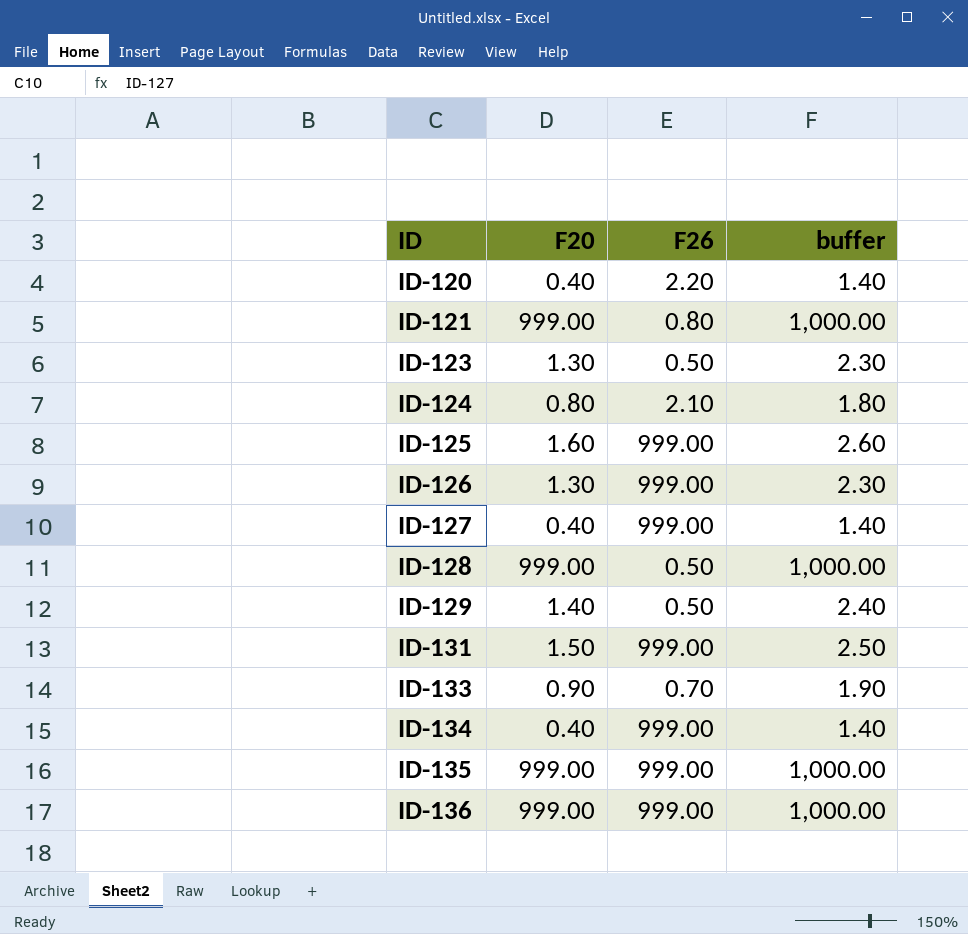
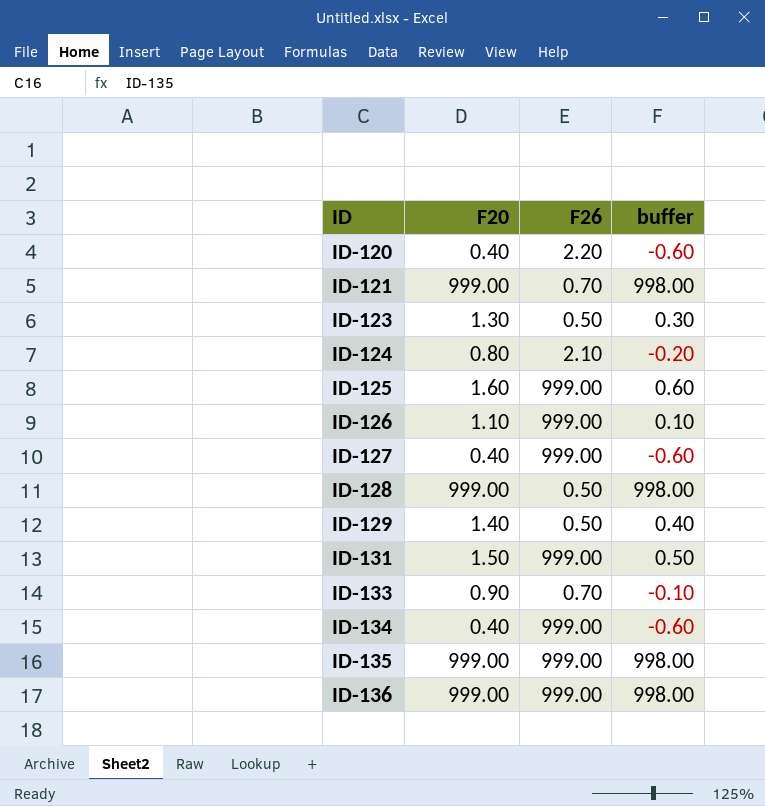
column buffer | formula: [F20] + 1 -> [F20] - 1
ID-121 | F26: 0.80 -> 0.70
ID-126 | F20: 1.30 -> 1.10

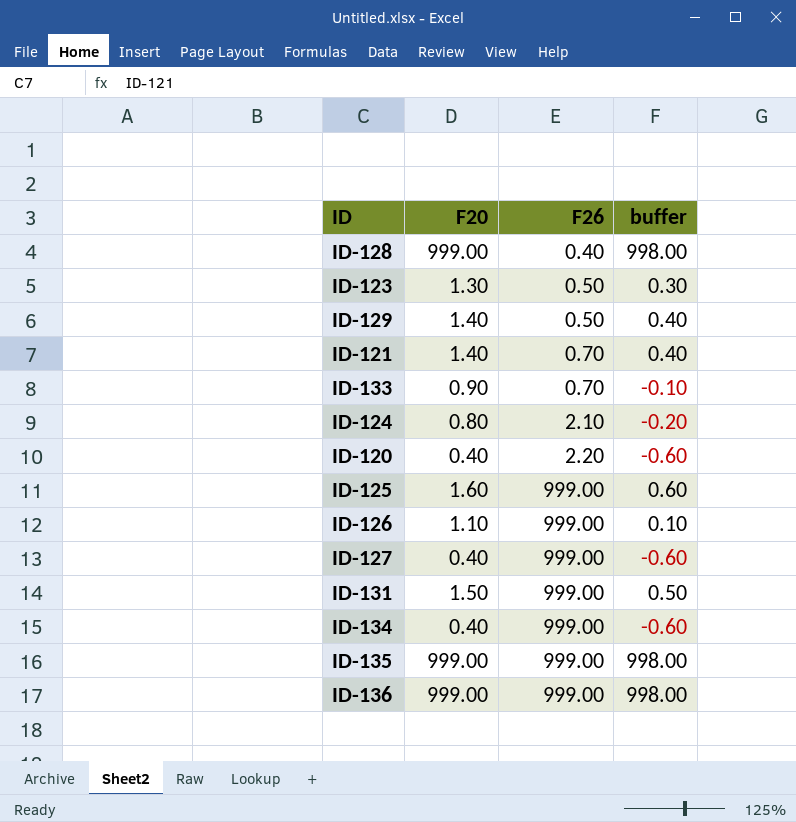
row order: ID ascending -> F26 ascending
ID-128 | F26: 0.50 -> 0.40
ID-121 | F20: 999.00 -> 1.40
ID-121 | buffer: 998.00 -> 0.40

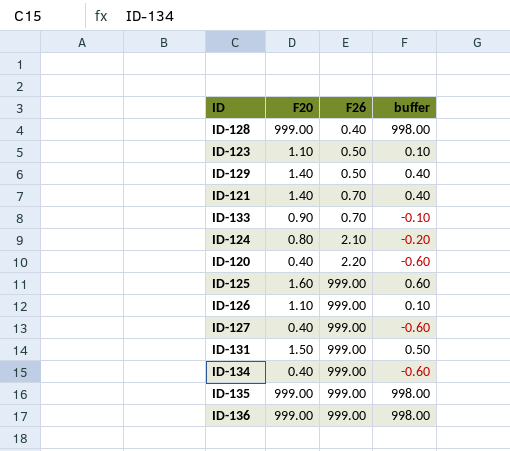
ID-123 | F20: 1.30 -> 1.10
ID-123 | buffer: 0.30 -> 0.10

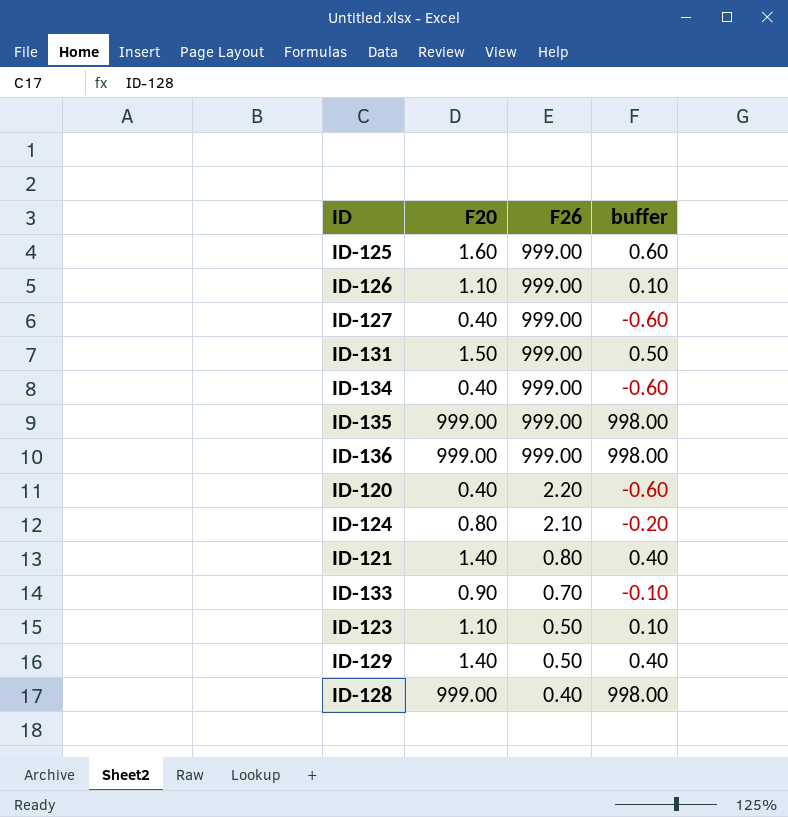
row order: F26 ascending -> F26 descending
ID-121 | F26: 0.70 -> 0.80

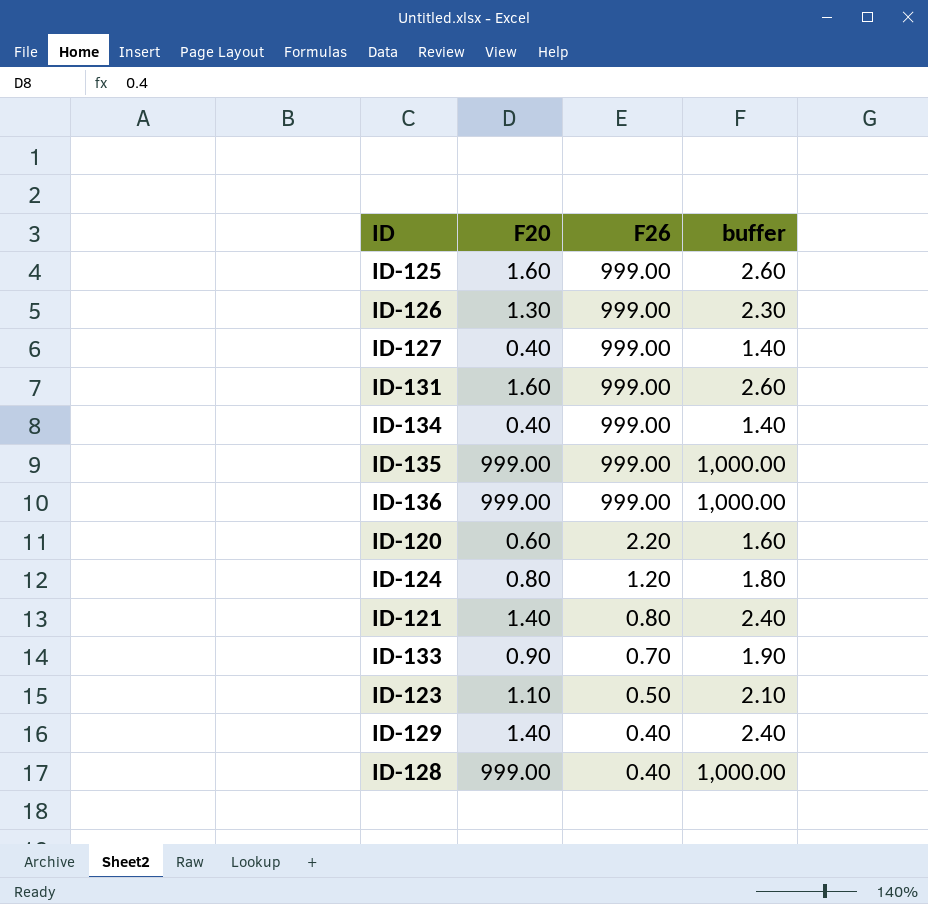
column buffer | formula: [F20] - 1 -> [F20] + 1
ID-126 | F20: 1.10 -> 1.30
ID-131 | F20: 1.50 -> 1.60
ID-120 | F20: 0.40 -> 0.60
ID-124 | F26: 2.10 -> 1.20
ID-129 | F26: 0.50 -> 0.40

